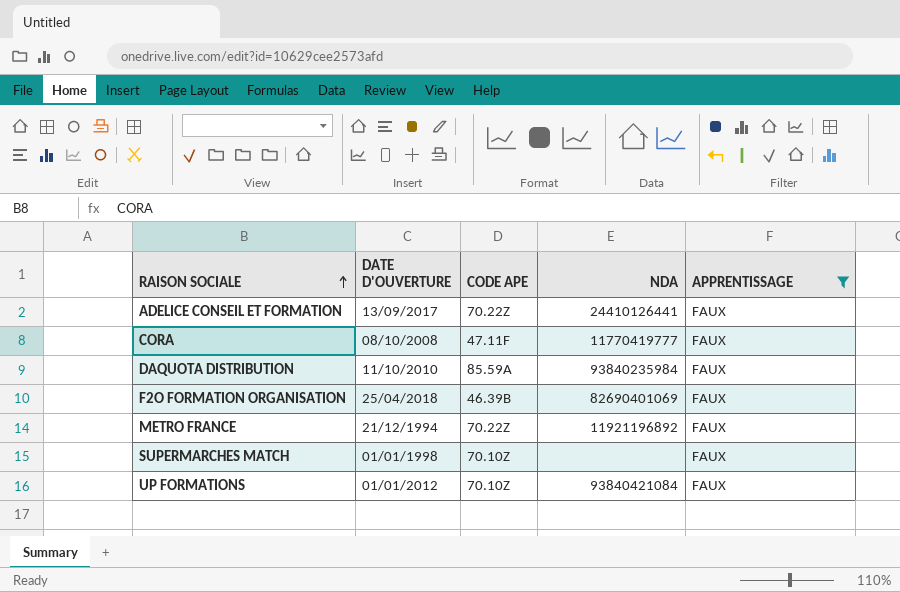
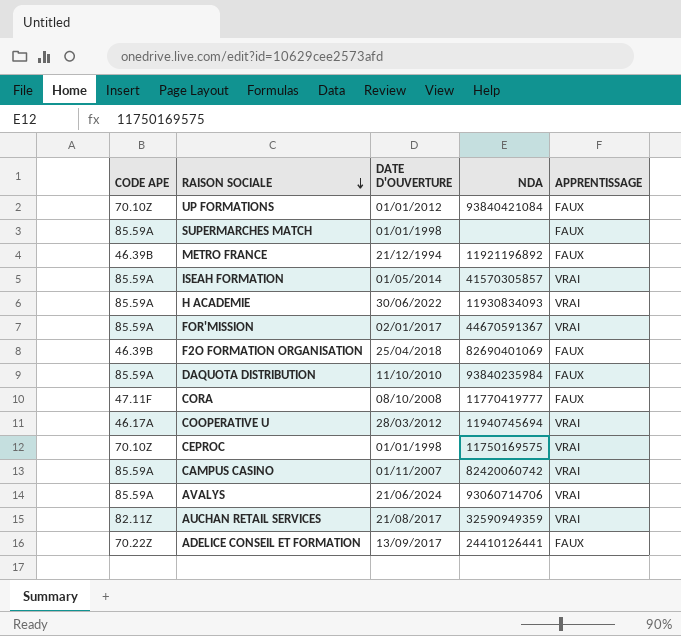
filter: APPRENTISSAGE = FAUX -> none
row order: RAISON SOCIALE ascending -> RAISON SOCIALE descending
column CODE APE | position: 3 -> 1
SUPERMARCHES MATCH | CODE APE: 70.10Z -> 85.59A
METRO FRANCE | CODE APE: 70.22Z -> 46.39B

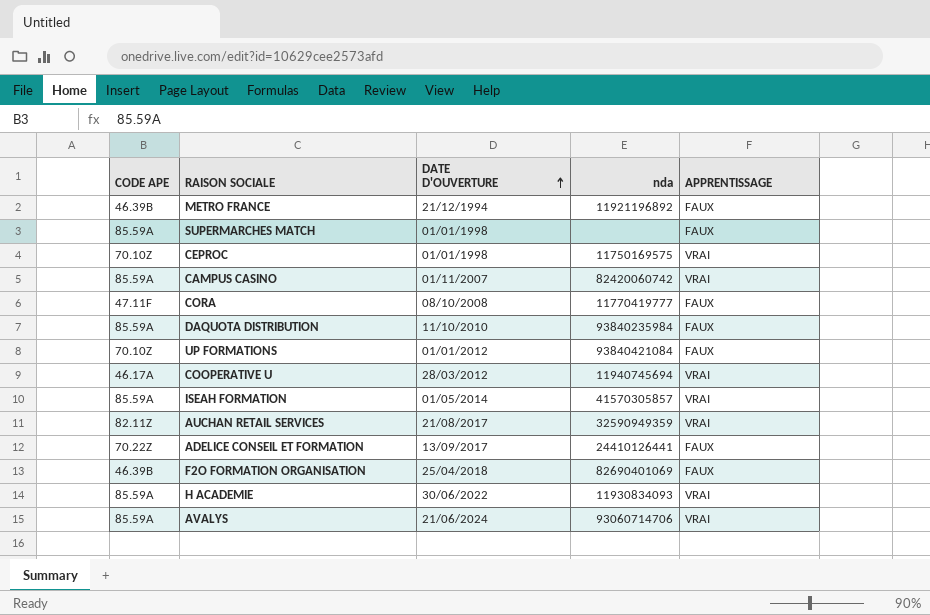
row order: RAISON SOCIALE descending -> DATE D'OUVERTURE ascending
column name: NDA -> nda
row FOR'MISSION: 85.59A | 02/01/2017 | 44670591367 | VRAI -> none

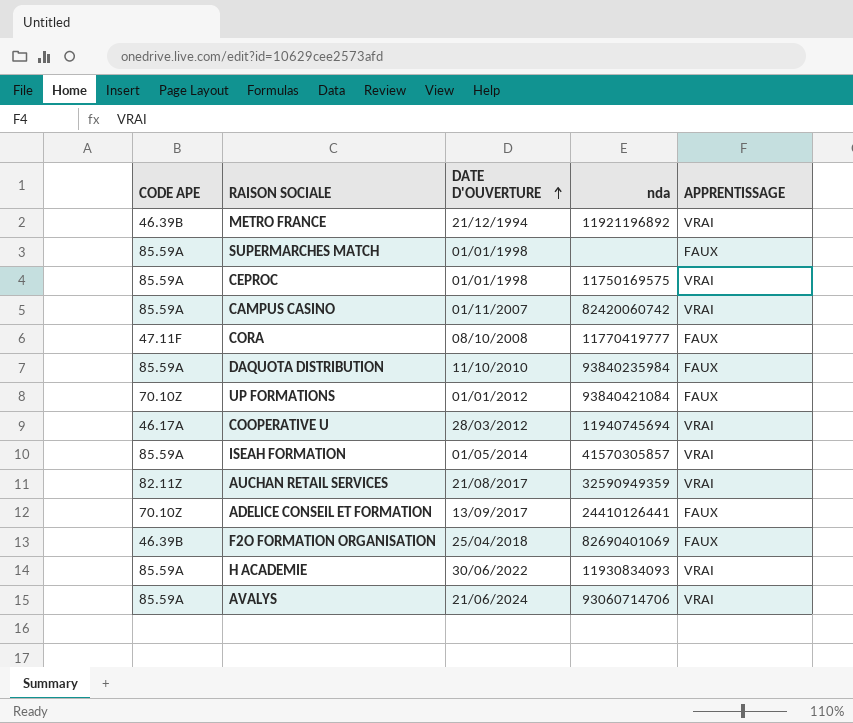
METRO FRANCE | APPRENTISSAGE: FAUX -> VRAI
CEPROC | CODE APE: 70.10Z -> 85.59A
ADELICE CONSEIL ET FORMATION | CODE APE: 70.22Z -> 70.10Z

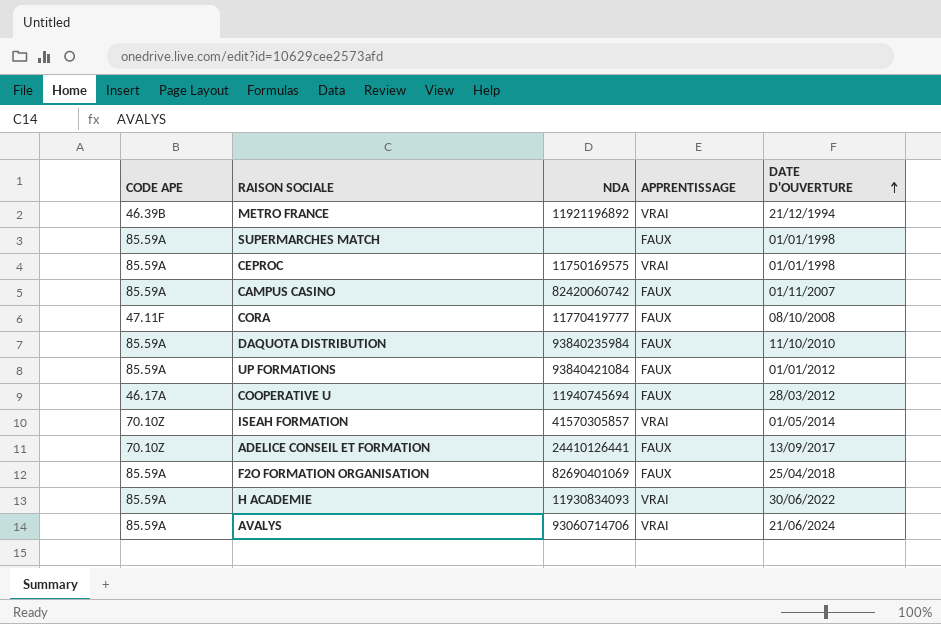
column name: nda -> NDA
column DATE D'OUVERTURE | position: 3 -> 5
row AUCHAN RETAIL SERVICES: 82.11Z | 21/08/2017 | 32590949359 | VRAI -> none
CAMPUS CASINO | APPRENTISSAGE: VRAI -> FAUX
UP FORMATIONS | CODE APE: 70.10Z -> 85.59A
COOPERATIVE U | APPRENTISSAGE: VRAI -> FAUX
ISEAH FORMATION | CODE APE: 85.59A -> 70.10Z
F2O FORMATION ORGANISATION | CODE APE: 46.39B -> 85.59A

